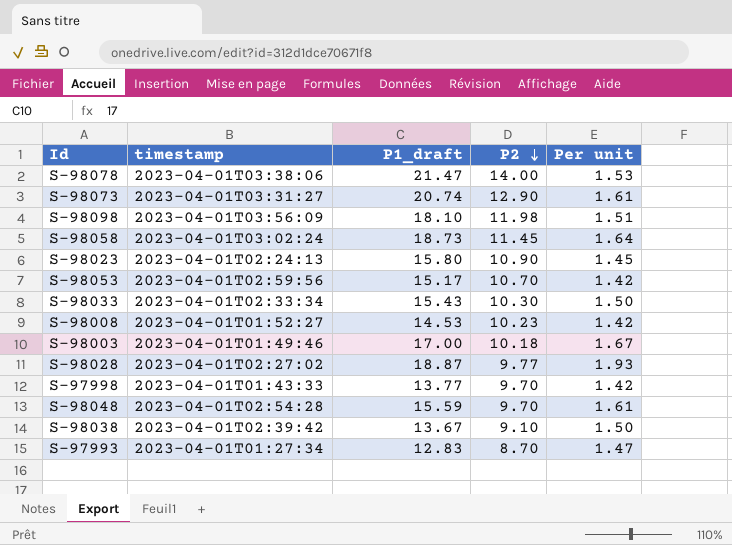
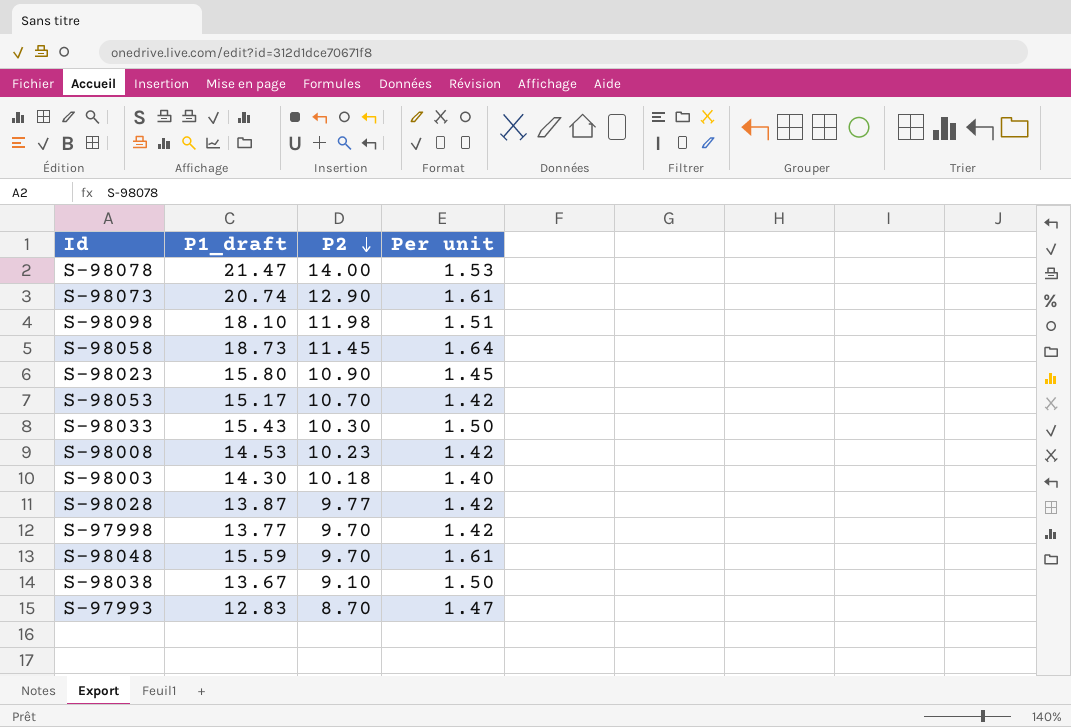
column timestamp | position: 2 -> none
S-98003 | P1_draft: 17.00 -> 14.30
S-98003 | Per unit: 1.67 -> 1.40
S-98028 | P1_draft: 18.87 -> 13.87
S-98028 | Per unit: 1.93 -> 1.42

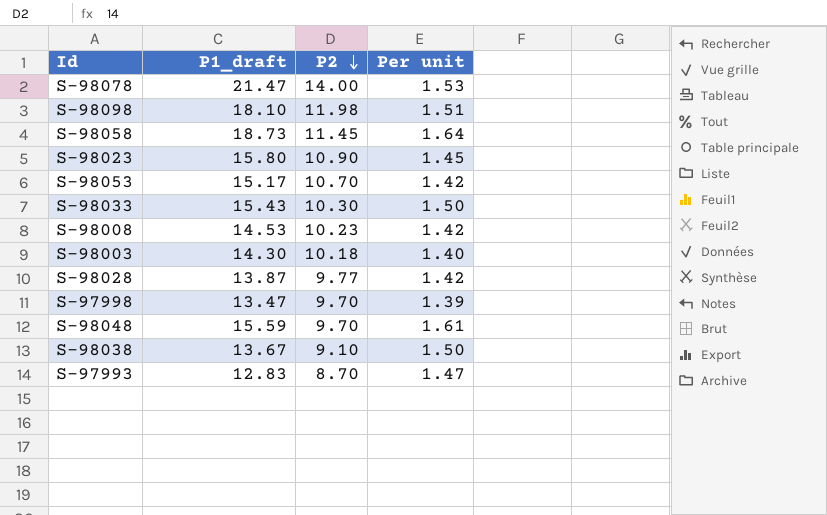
row S-98073: 20.74 | 12.90 | 1.61 -> none
S-97998 | P1_draft: 13.77 -> 13.47
S-97998 | Per unit: 1.42 -> 1.39

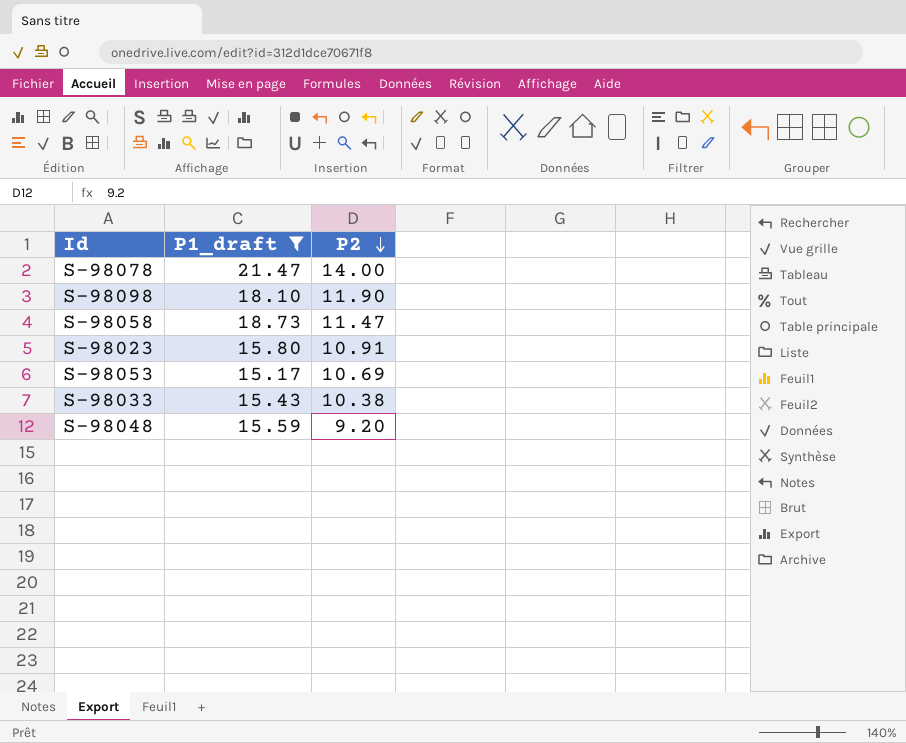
filter: none -> P1_draft >= 15.17
column Per unit | formula: [P1_draft] / [P2] -> none
S-98098 | P2: 11.98 -> 11.90
S-98058 | P2: 11.45 -> 11.47
S-98023 | P2: 10.90 -> 10.91
S-98053 | P2: 10.70 -> 10.69
S-98033 | P2: 10.30 -> 10.38
S-98048 | P2: 9.70 -> 9.20

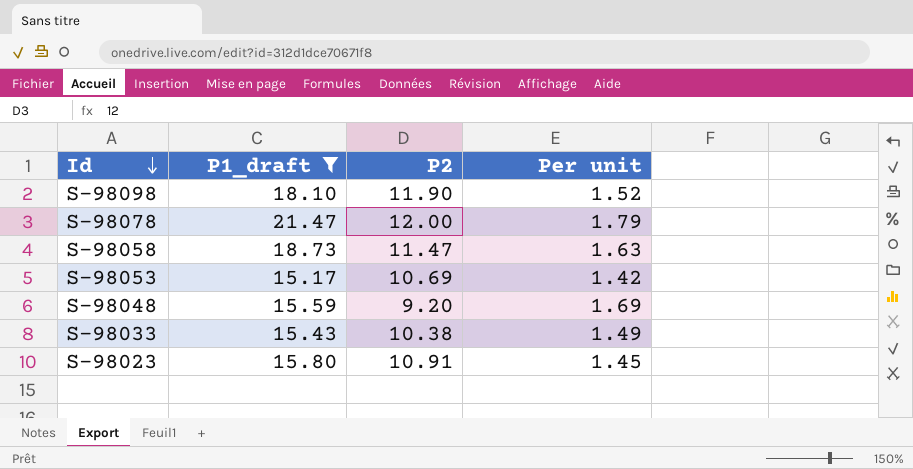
row order: P2 descending -> Id descending
column Per unit | formula: none -> [P1_draft] / [P2]
S-98078 | P2: 14.00 -> 12.00

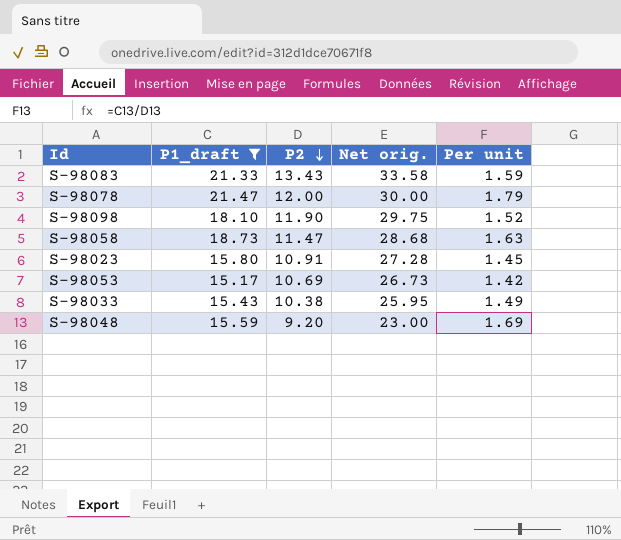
row order: Id descending -> P2 descending
column Net orig. | formula: none -> [P2] * 2.5
row S-98083: none -> 21.33 | 13.43 | 33.58 | 1.59

